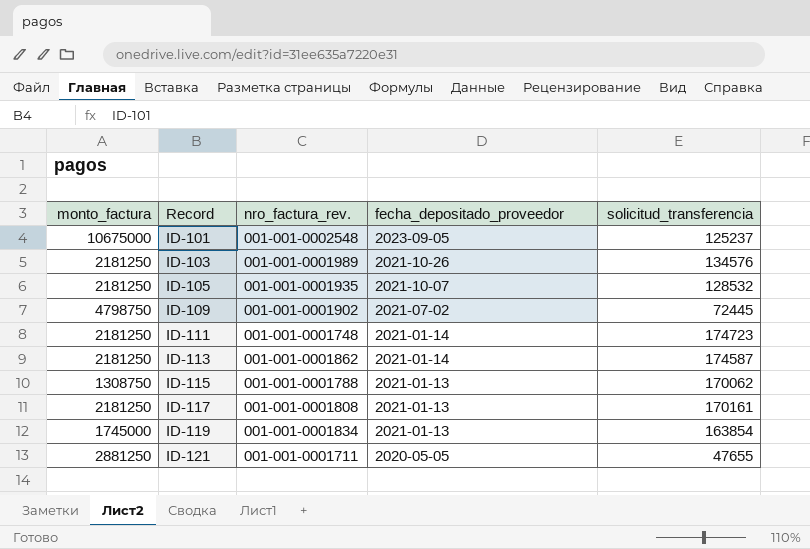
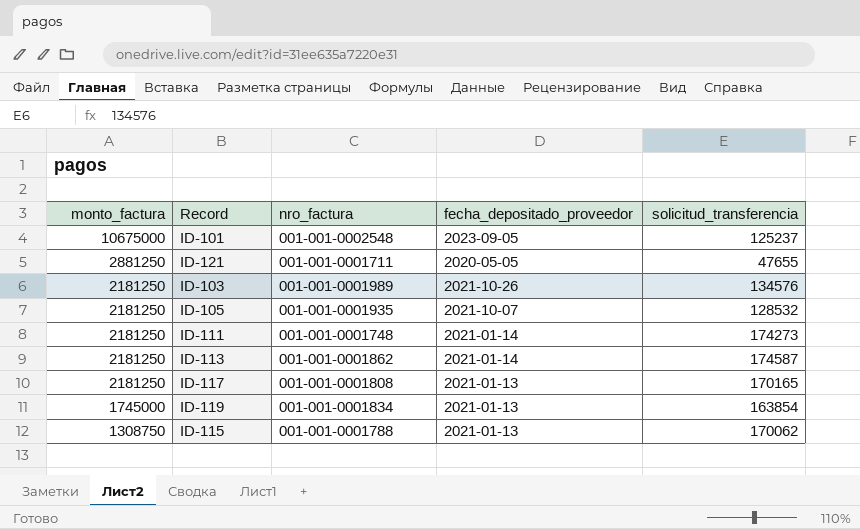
row order: Record ascending -> monto_factura descending
column name: nro_factura_rev. -> nro_factura
row ID-109: 4798750 | 001-001-0001902 | 2021-07-02 | 72445 -> none
ID-111 | solicitud_transferencia: 174723 -> 174273
ID-117 | solicitud_transferencia: 170161 -> 170165

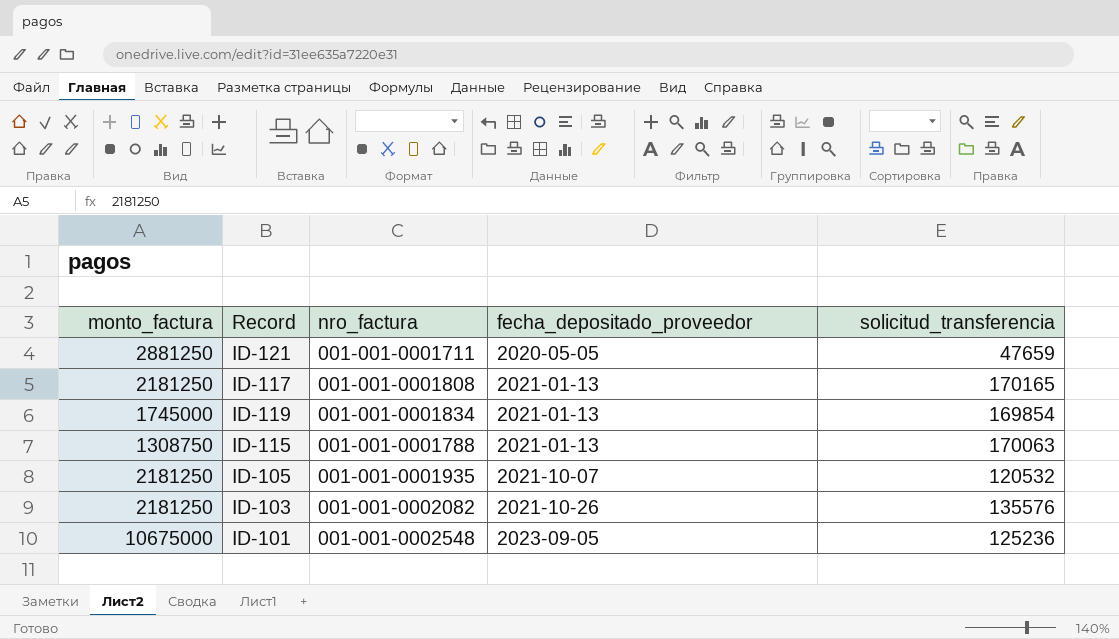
row order: monto_factura descending -> fecha_depositado_proveedor ascending
row ID-111: 2181250 | 001-001-0001748 | 2021-01-14 | 174273 -> none
row ID-113: 2181250 | 001-001-0001862 | 2021-01-14 | 174587 -> none
ID-121 | solicitud_transferencia: 47655 -> 47659
ID-119 | solicitud_transferencia: 163854 -> 169854
ID-115 | solicitud_transferencia: 170062 -> 170063
ID-105 | solicitud_transferencia: 128532 -> 120532
ID-103 | nro_factura: 001-001-0001989 -> 001-001-0002082
ID-103 | solicitud_transferencia: 134576 -> 135576
ID-101 | solicitud_transferencia: 125237 -> 125236

